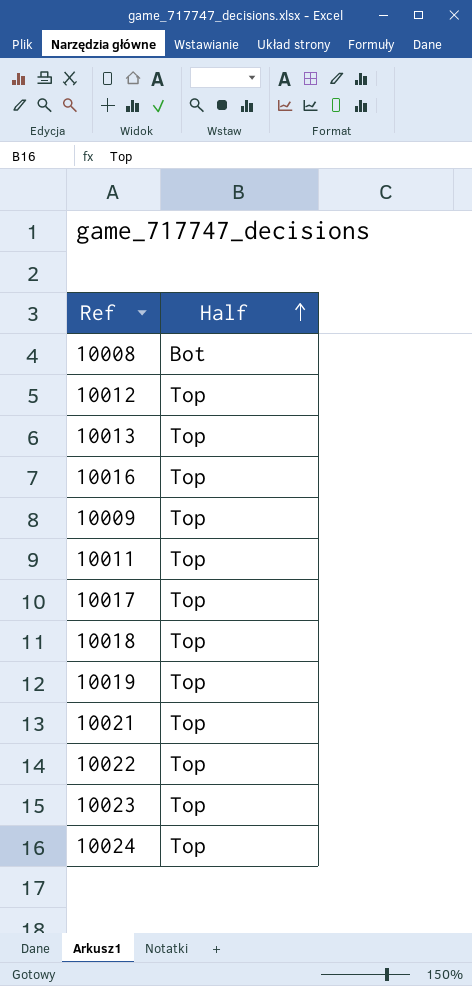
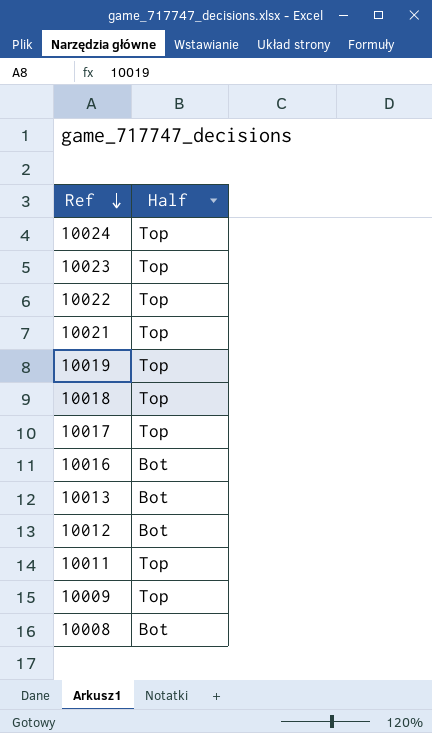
row order: Half ascending -> Ref descending
10016 | Half: Top -> Bot
10013 | Half: Top -> Bot
10012 | Half: Top -> Bot

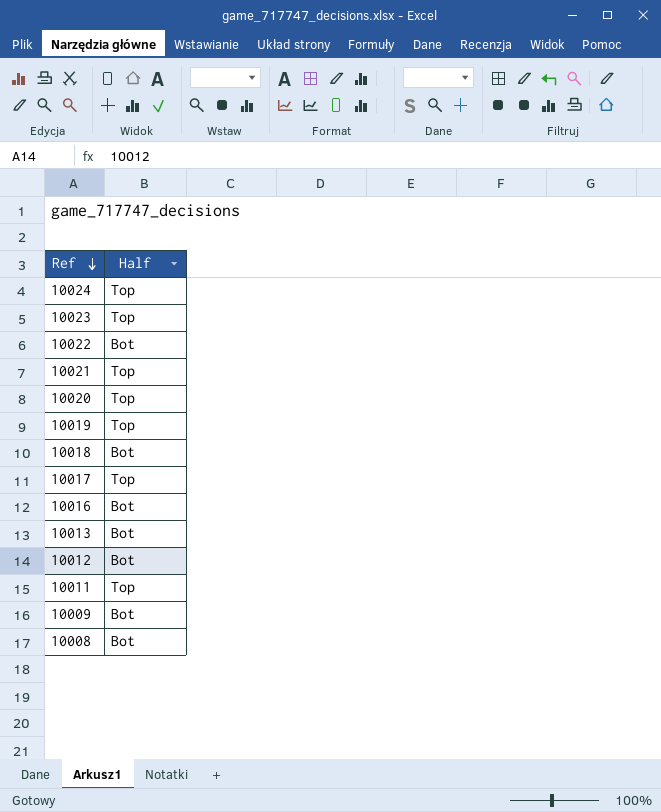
10022 | Half: Top -> Bot
row 10020: none -> Top
10018 | Half: Top -> Bot
10009 | Half: Top -> Bot

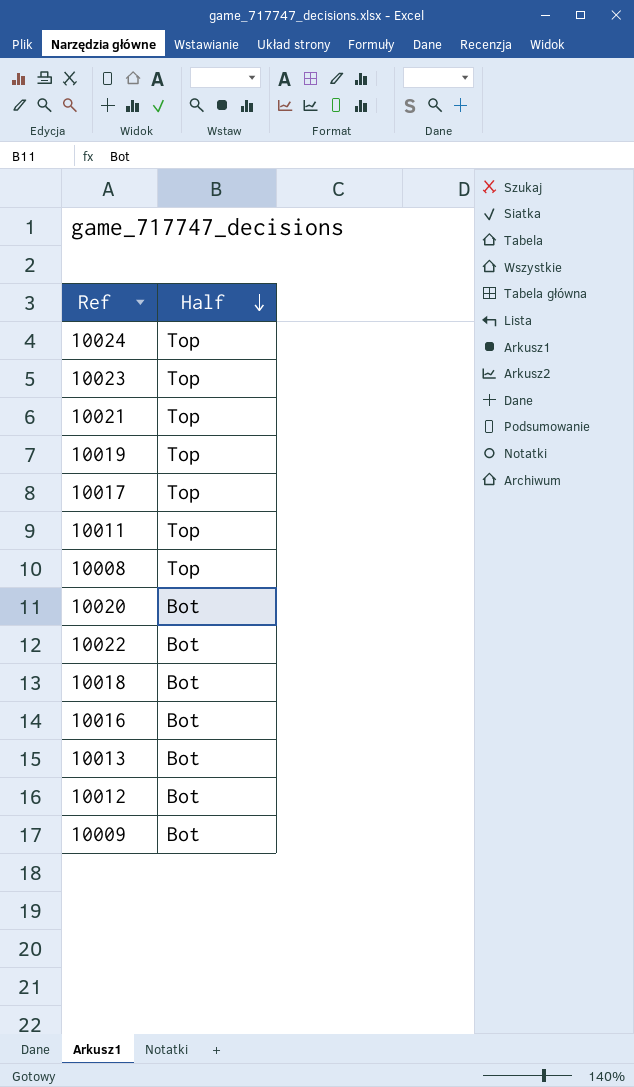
row order: Ref descending -> Half descending
10008 | Half: Bot -> Top
10020 | Half: Top -> Bot

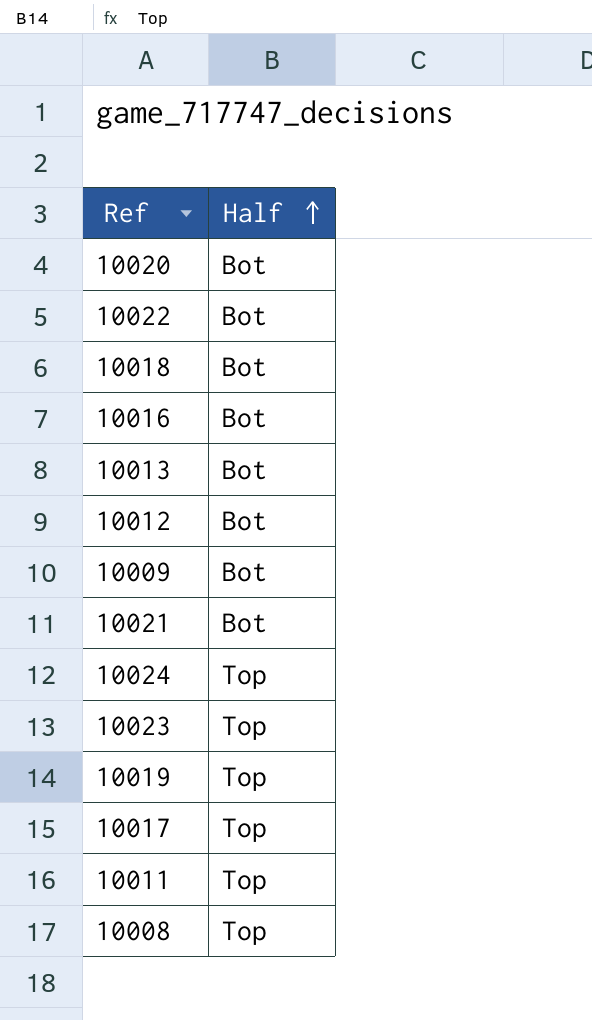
row order: Half descending -> Half ascending
10021 | Half: Top -> Bot

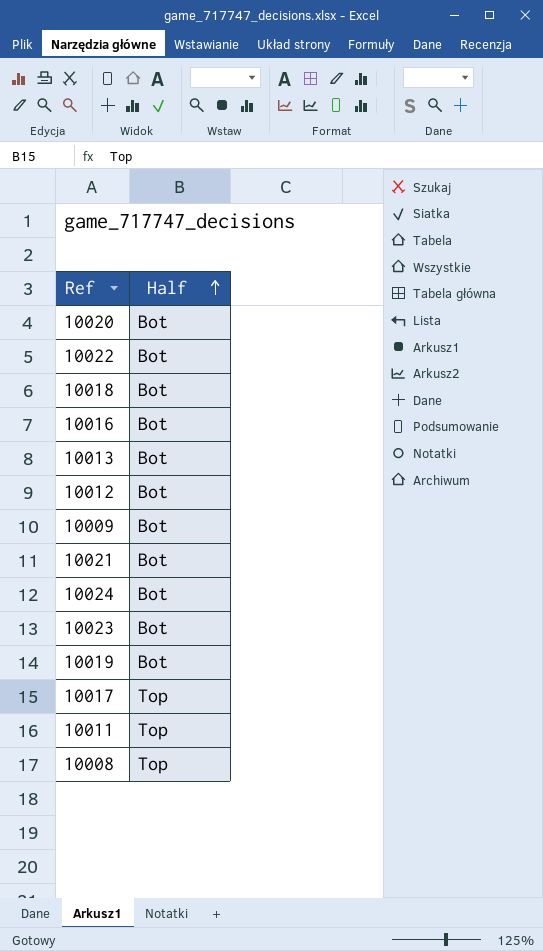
10024 | Half: Top -> Bot
10023 | Half: Top -> Bot
10019 | Half: Top -> Bot

